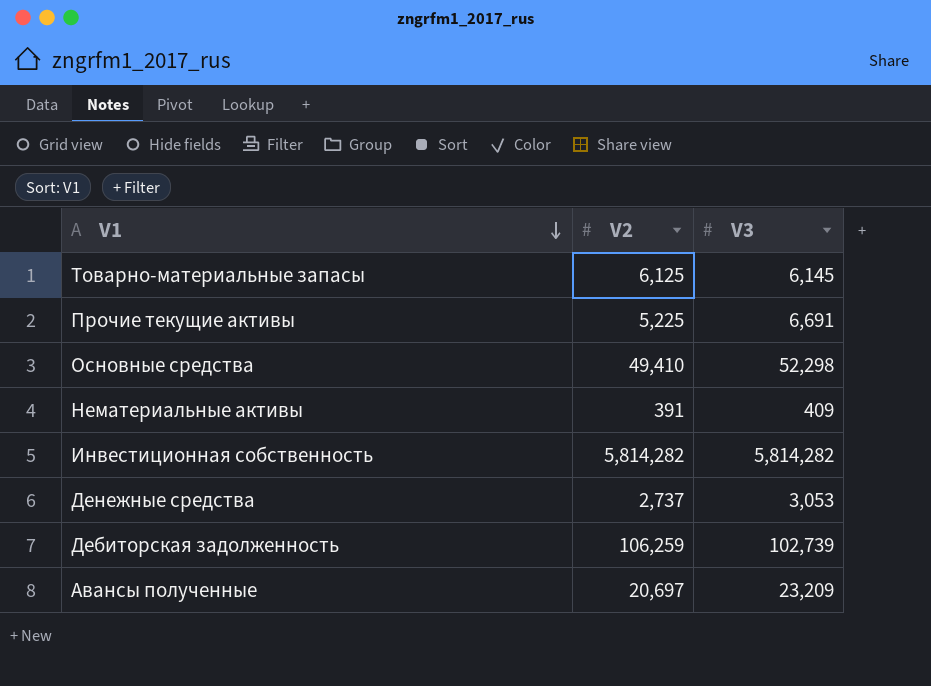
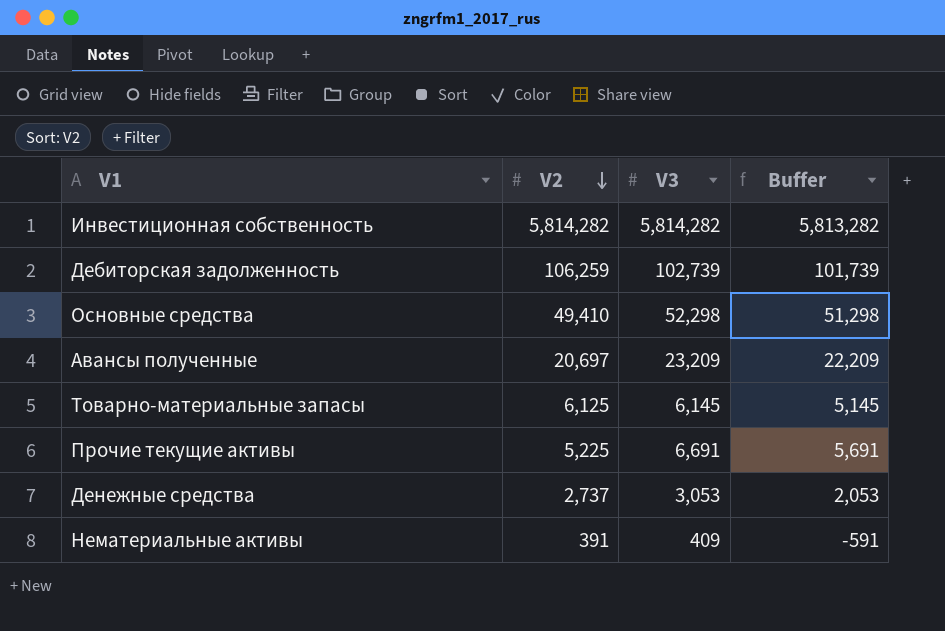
row order: V1 descending -> V2 descending
column Buffer | formula: none -> [V3] - 1000

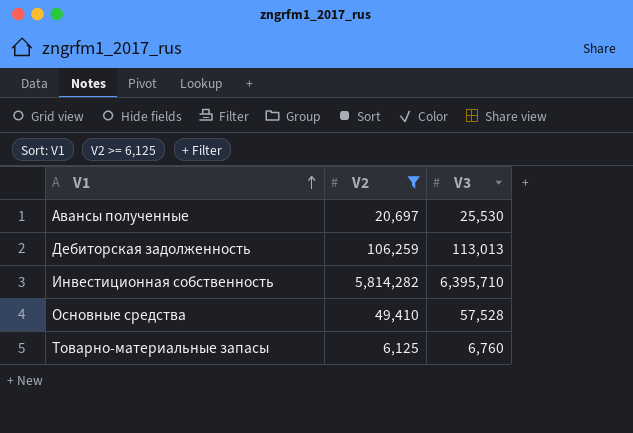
filter: none -> V2 >= 6,125
row order: V2 descending -> V1 ascending
column Buffer | formula: [V3] - 1000 -> none
Авансы полученные | V3: 23,209 -> 25,530
Дебиторская задолженность | V3: 102,739 -> 113,013
Инвестиционная собственность | V3: 5,814,282 -> 6,395,710
Основные средства | V3: 52,298 -> 57,528
Товарно-материальные запасы | V3: 6,145 -> 6,760

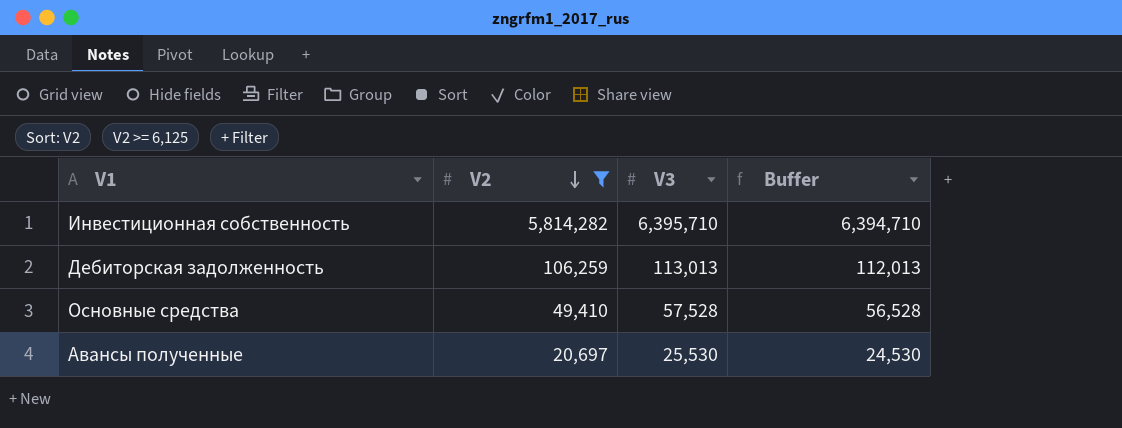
row order: V1 ascending -> V2 descending
column Buffer | formula: none -> [V3] - 1000
row Товарно-материальные запасы: 6,125 | 6,760 -> none

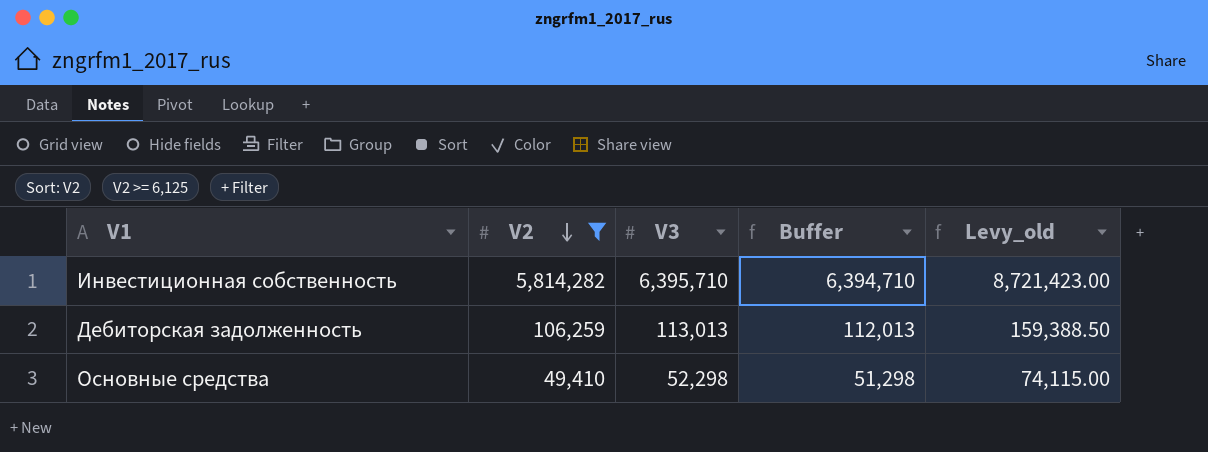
column Levy_old | formula: none -> [V2] * 1.5
row Авансы полученные: 20,697 | 25,530 | 24,530 -> none
Основные средства | V3: 57,528 -> 52,298
Основные средства | Buffer: 56,528 -> 51,298

